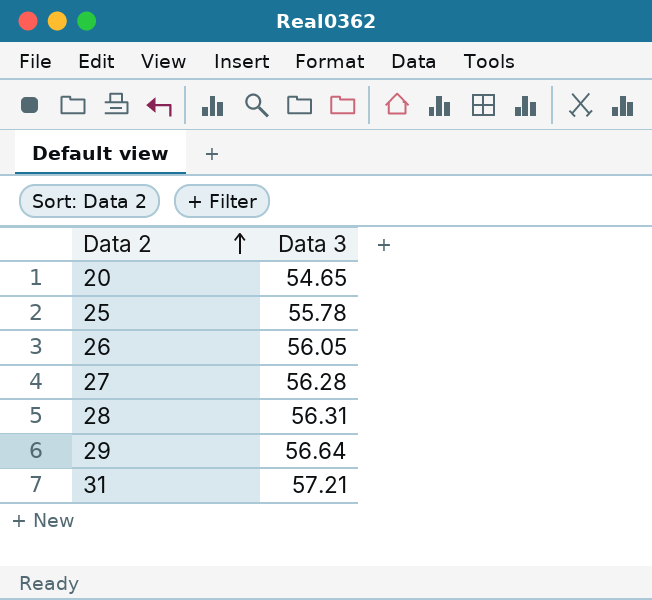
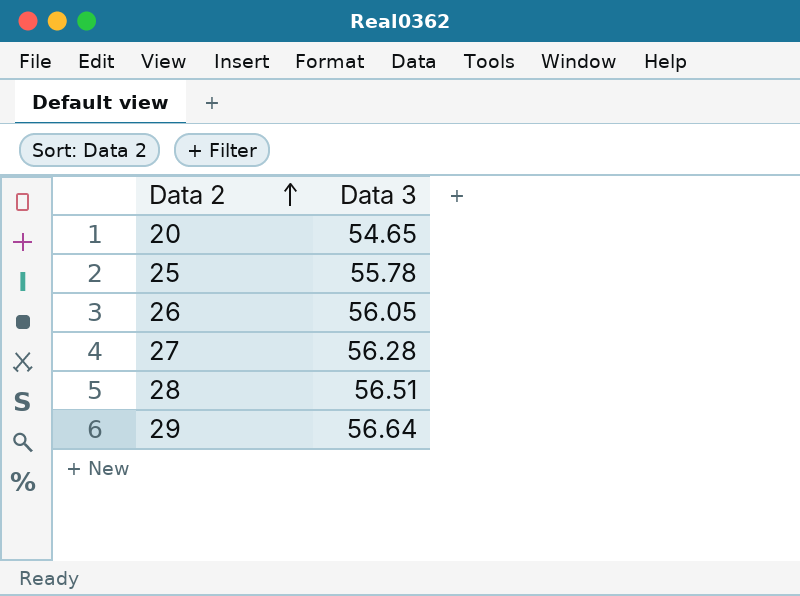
row 31: 57.21 -> none
28 | Data 3: 56.31 -> 56.51

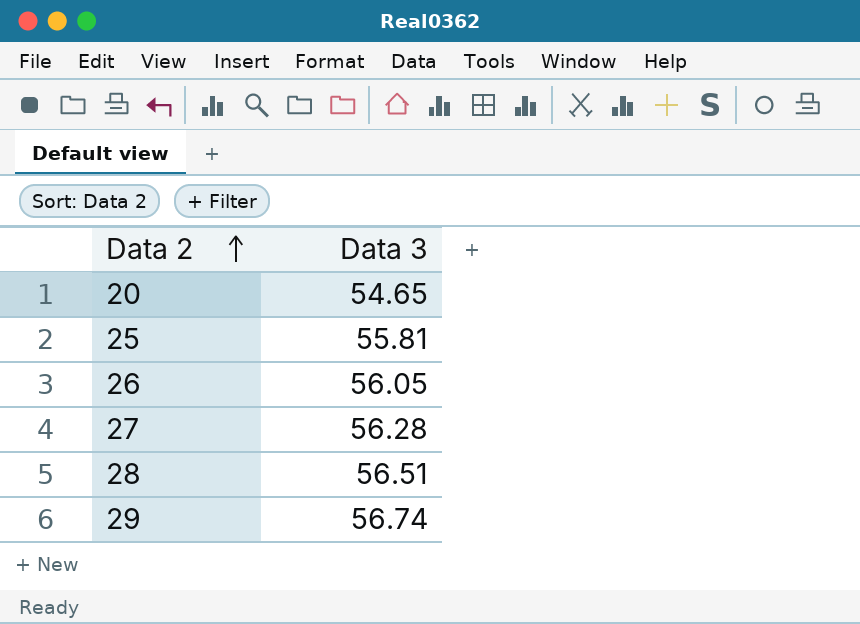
25 | Data 3: 55.78 -> 55.81
29 | Data 3: 56.64 -> 56.74

